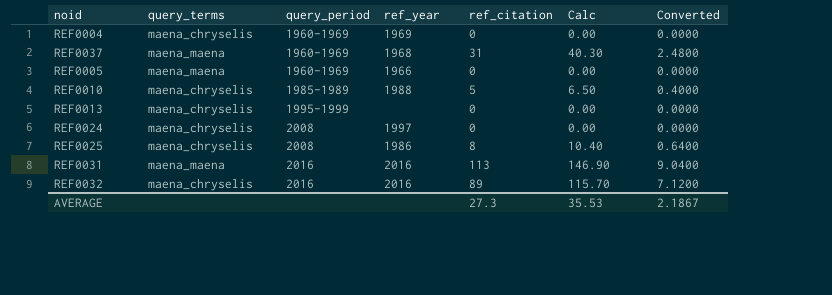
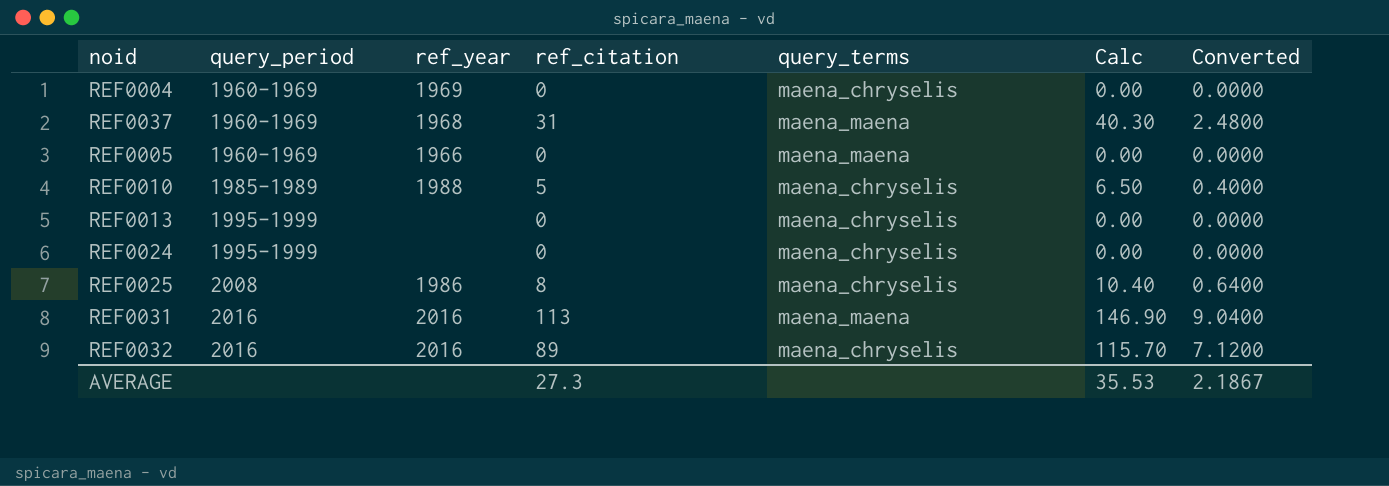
column query_terms | position: 2 -> 5
REF0024 | query_period: 2008 -> 1995-1999
REF0024 | ref_year: 1997 -> none

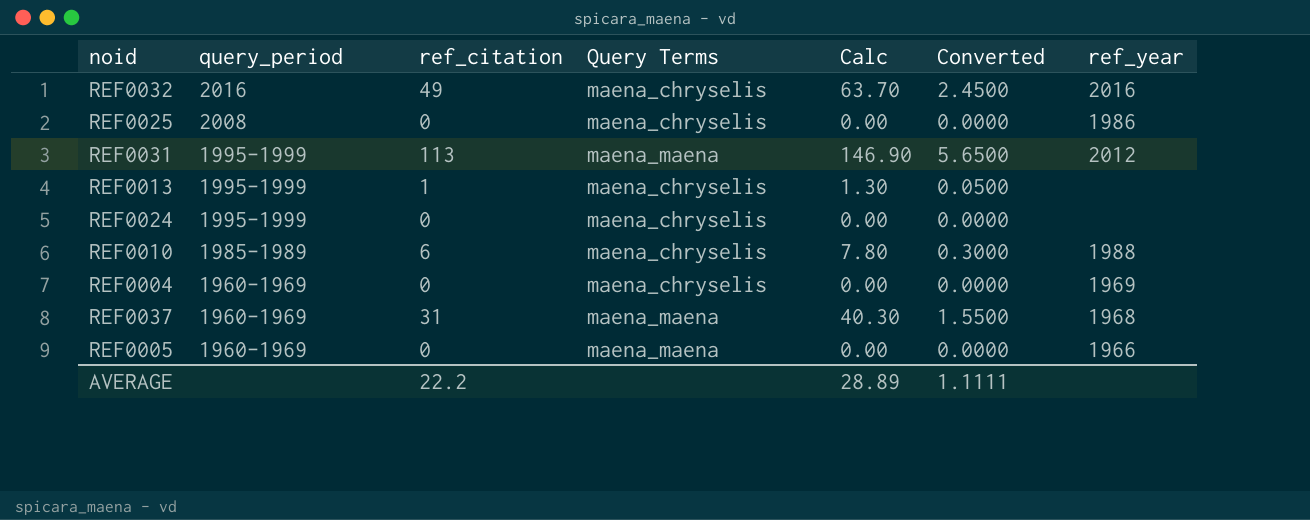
row order: query_period ascending -> query_period descending
column name: query_terms -> Query Terms
column Converted | formula: [ref_citation] * 0.08 -> [ref_citation] * 0.05
column ref_year | position: 3 -> 7
REF0032 | ref_citation: 89 -> 49
REF0032 | Calc: 115.70 -> 63.70
REF0025 | ref_citation: 8 -> 0
REF0025 | Calc: 10.40 -> 0.00
REF0031 | query_period: 2016 -> 1995-1999
REF0031 | ref_year: 2016 -> 2012
REF0013 | ref_citation: 0 -> 1
REF0013 | Calc: 0.00 -> 1.30
REF0010 | ref_citation: 5 -> 6
REF0010 | Calc: 6.50 -> 7.80
AVERAGE | ref_citation: 27.3 -> 22.2
AVERAGE | Calc: 35.53 -> 28.89
AVERAGE | Converted: 2.1867 -> 1.1111

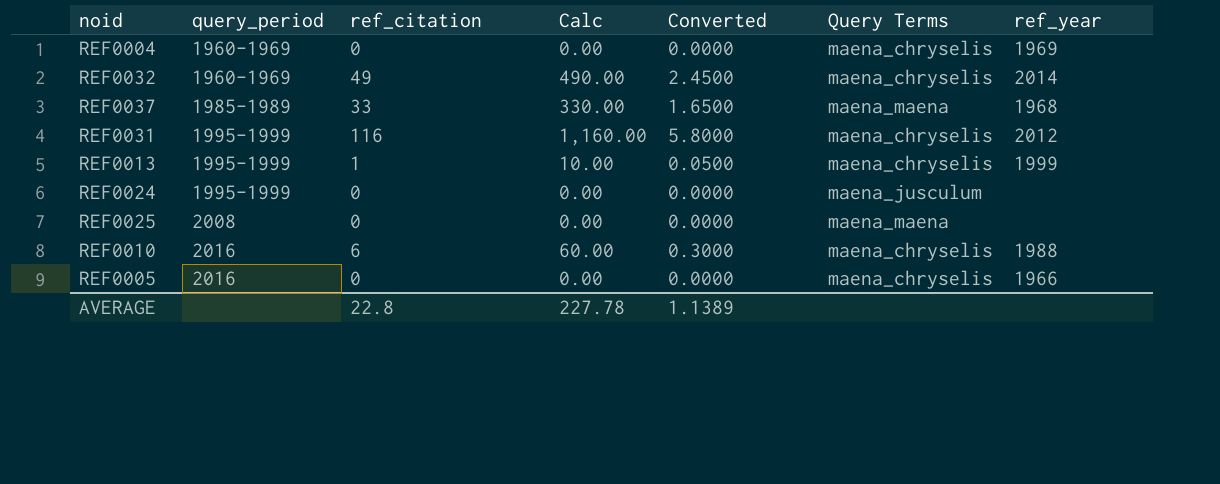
row order: query_period descending -> query_period ascending
column Calc | formula: [ref_citation] * 1.3 -> [ref_citation] * 10
column Query Terms | position: 4 -> 6
REF0032 | query_period: 2016 -> 1960-1969
REF0032 | ref_year: 2016 -> 2014
REF0037 | query_period: 1960-1969 -> 1985-1989
REF0037 | ref_citation: 31 -> 33
REF0037 | Converted: 1.5500 -> 1.6500
REF0031 | ref_citation: 113 -> 116
REF0031 | Converted: 5.6500 -> 5.8000
REF0031 | Query Terms: maena_maena -> maena_chryselis
REF0013 | ref_year: none -> 1999
REF0024 | Query Terms: maena_chryselis -> maena_jusculum
REF0025 | Query Terms: maena_chryselis -> maena_maena
REF0025 | ref_year: 1986 -> none
REF0010 | query_period: 1985-1989 -> 2016
REF0005 | query_period: 1960-1969 -> 2016
REF0005 | Query Terms: maena_maena -> maena_chryselis
AVERAGE | ref_citation: 22.2 -> 22.8
AVERAGE | Calc: 28.89 -> 227.78
AVERAGE | Converted: 1.1111 -> 1.1389

